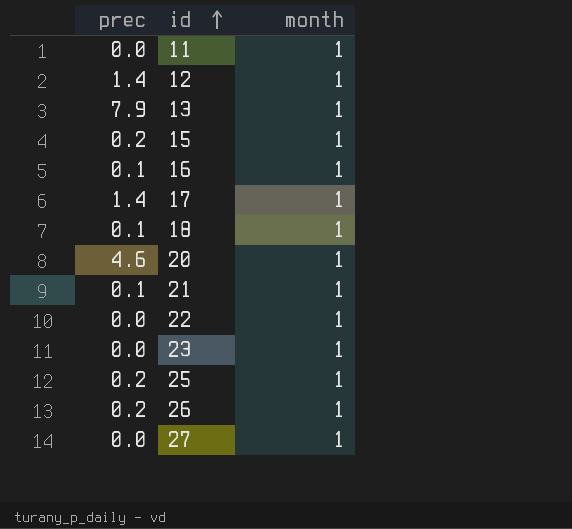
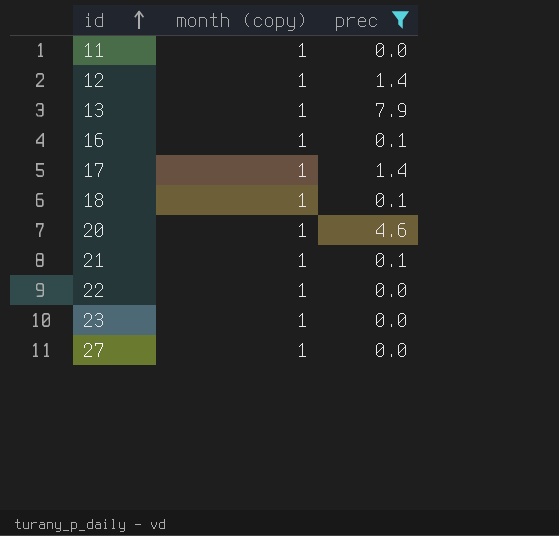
filter: none -> prec != 0.2
column name: month -> month (copy)
column prec | position: 1 -> 3

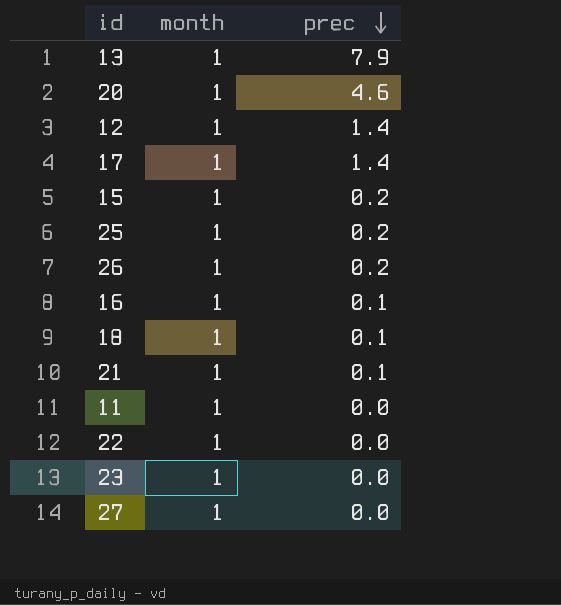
filter: prec != 0.2 -> none
row order: id ascending -> prec descending
column name: month (copy) -> month

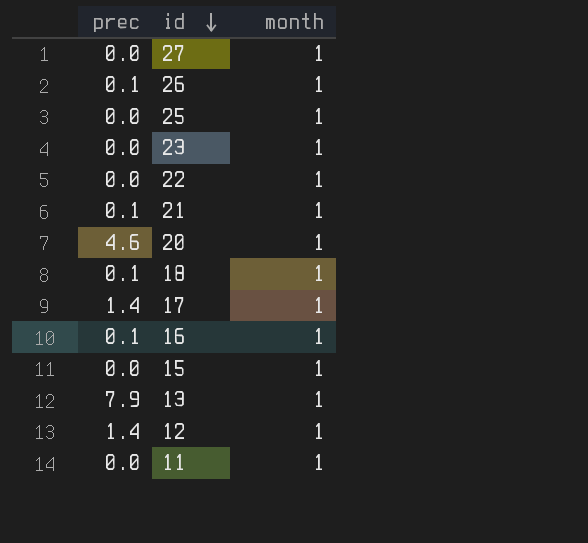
row order: prec descending -> id descending
column prec | position: 3 -> 1
26 | prec: 0.2 -> 0.1
25 | prec: 0.2 -> 0.0
15 | prec: 0.2 -> 0.0

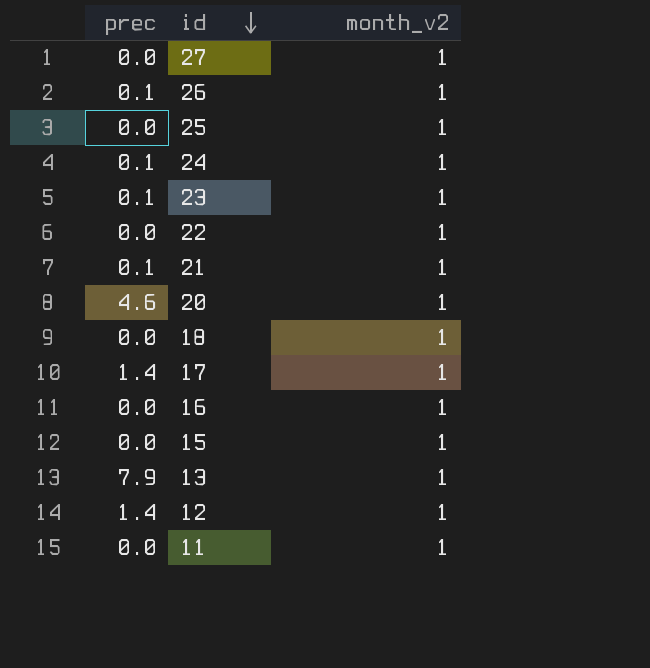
column name: month -> month_v2
row 24: none -> 0.1 | 1
23 | prec: 0.0 -> 0.1
18 | prec: 0.1 -> 0.0
16 | prec: 0.1 -> 0.0

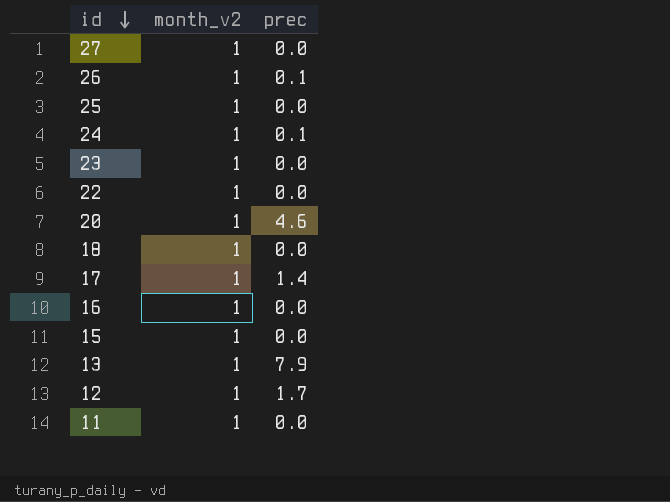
column prec | position: 1 -> 3
row 21: 0.1 | 1 -> none
23 | prec: 0.1 -> 0.0
12 | prec: 1.4 -> 1.7

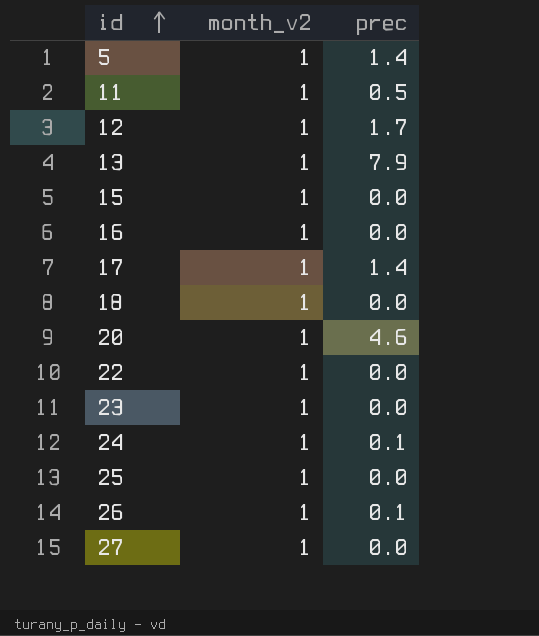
row order: id descending -> id ascending
row 5: none -> 1 | 1.4
11 | prec: 0.0 -> 0.5

